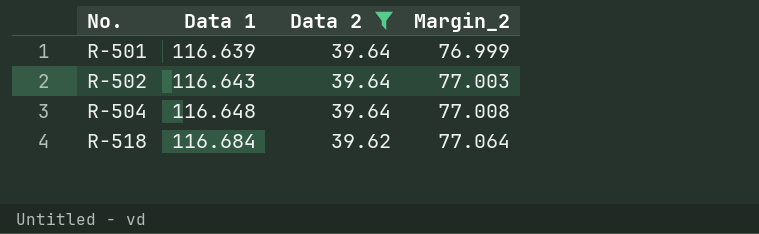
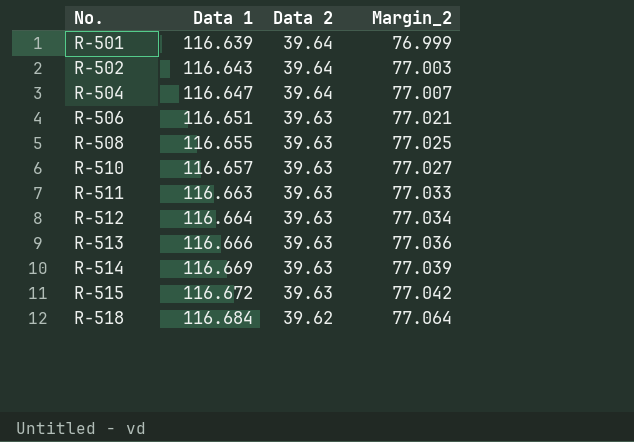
filter: Data 2 != 39.63 -> none
R-504 | Data 1: 116.648 -> 116.647
R-504 | Margin_2: 77.008 -> 77.007

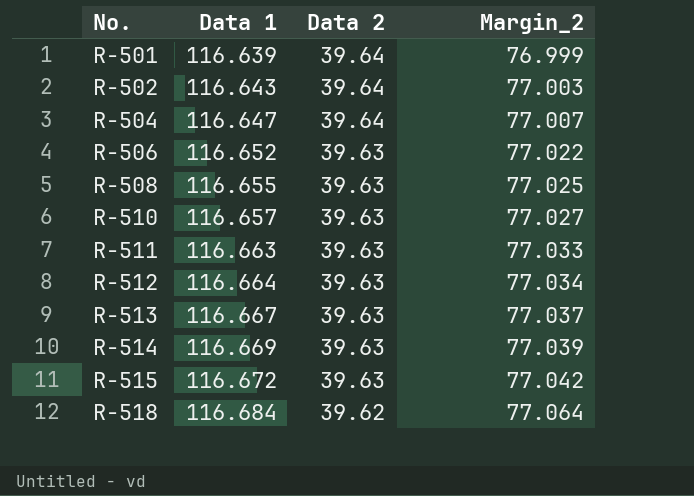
R-506 | Data 1: 116.651 -> 116.652
R-506 | Margin_2: 77.021 -> 77.022
R-513 | Data 1: 116.666 -> 116.667
R-513 | Margin_2: 77.036 -> 77.037

